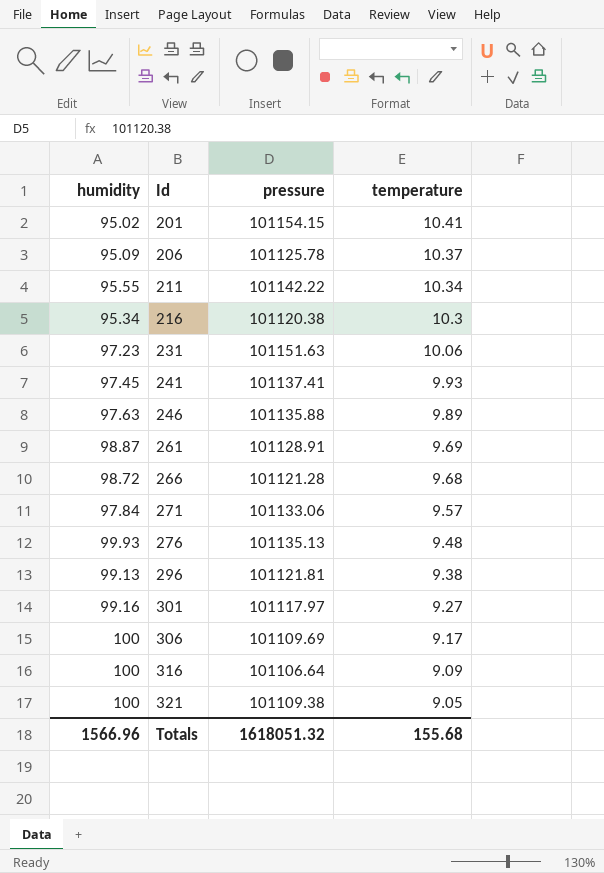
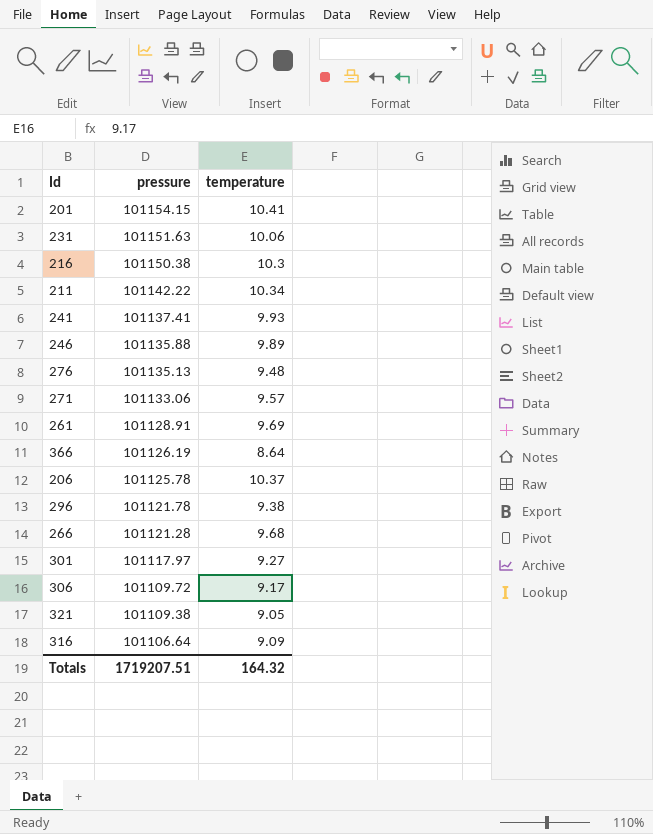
row order: Id ascending -> pressure descending
column humidity | position: 1 -> none
216 | pressure: 101120.38 -> 101150.38
row 366: none -> 101126.19 | 8.64
296 | pressure: 101121.81 -> 101121.78
306 | pressure: 101109.69 -> 101109.72
Totals | pressure: 1618051.32 -> 1719207.51
Totals | temperature: 155.68 -> 164.32

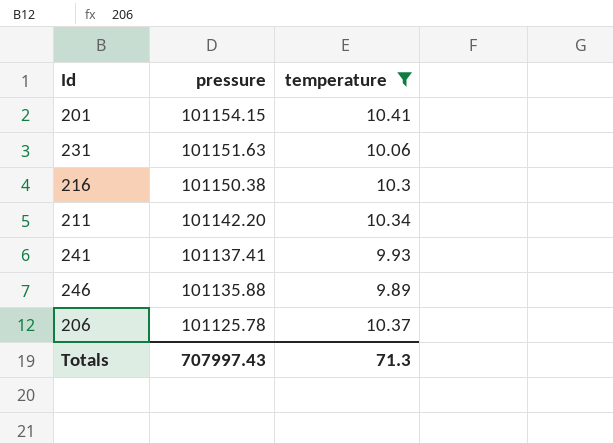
filter: none -> temperature >= 9.89
211 | pressure: 101142.22 -> 101142.20
Totals | pressure: 1719207.51 -> 707997.43
Totals | temperature: 164.32 -> 71.3

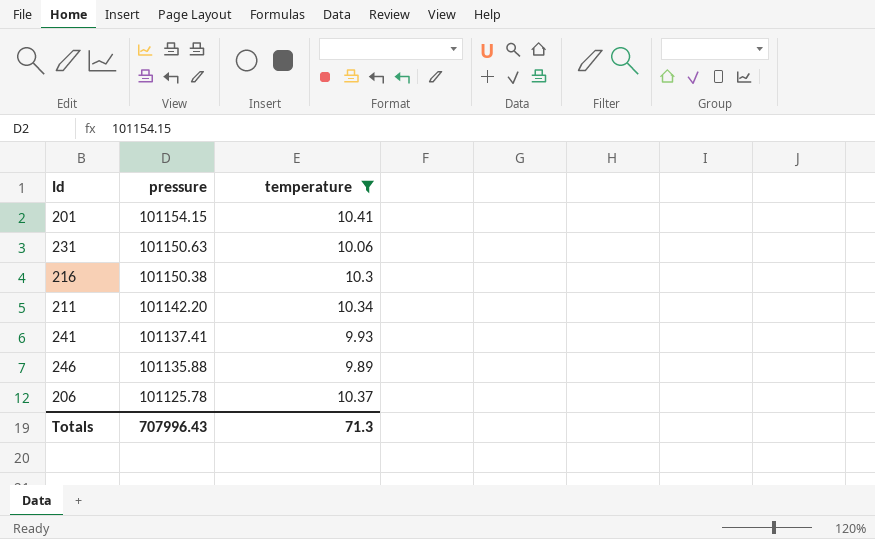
231 | pressure: 101151.63 -> 101150.63
Totals | pressure: 707997.43 -> 707996.43

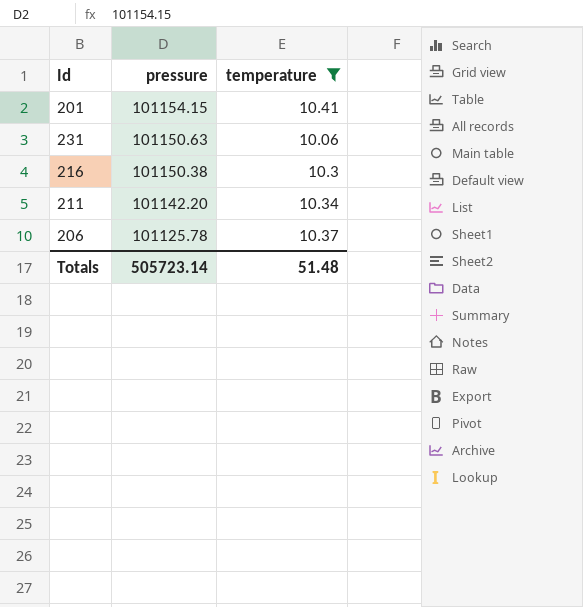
row 241: 101137.41 | 9.93 -> none
row 246: 101135.88 | 9.89 -> none
Totals | pressure: 707996.43 -> 505723.14
Totals | temperature: 71.3 -> 51.48

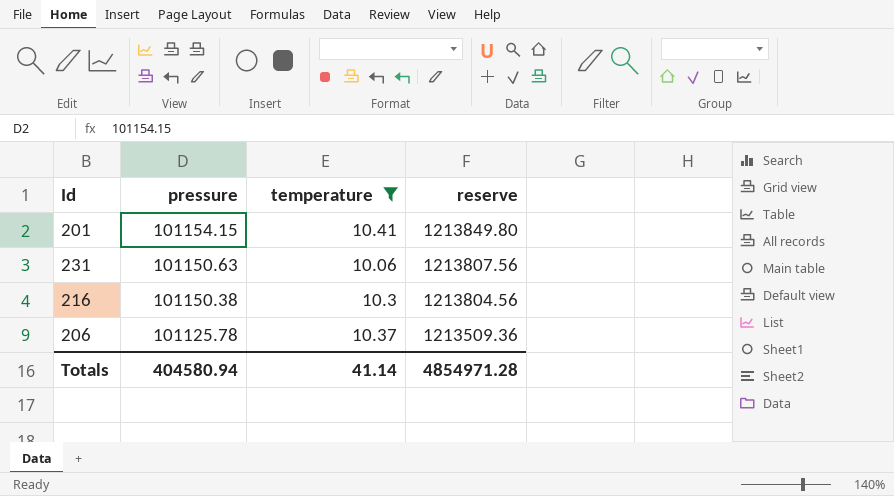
column reserve | formula: none -> [pressure] * 12
row 211: 101142.20 | 10.34 -> none
Totals | pressure: 505723.14 -> 404580.94
Totals | temperature: 51.48 -> 41.14

